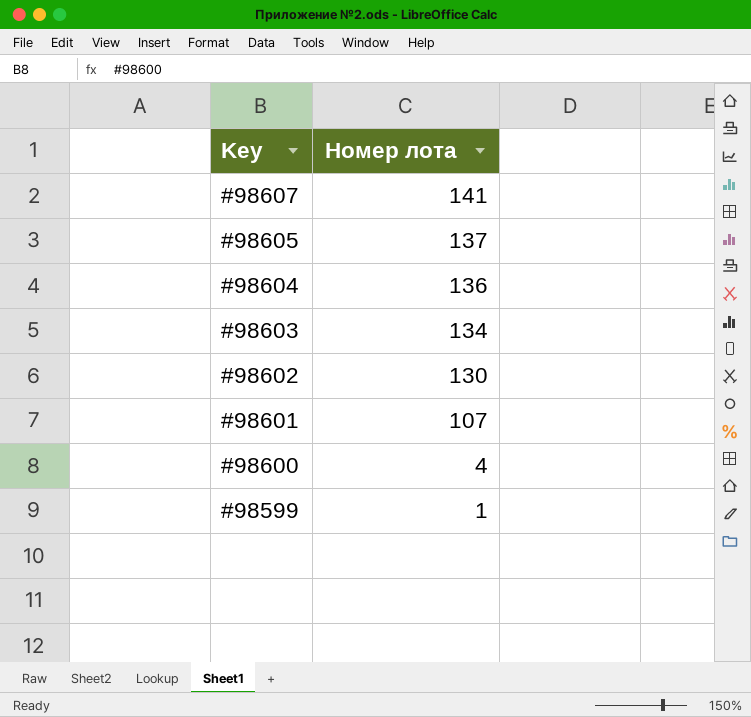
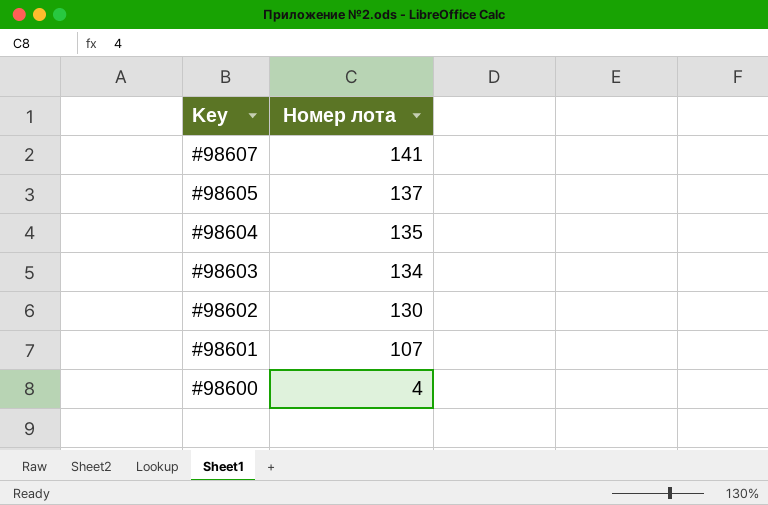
row #98599: 1 -> none
#98604 | Номер лота: 136 -> 135

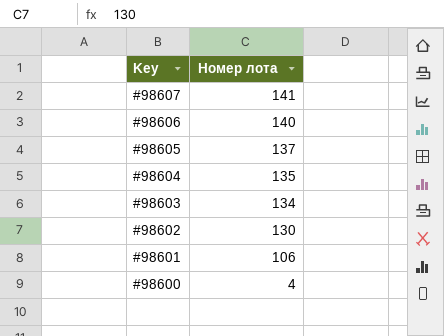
row #98606: none -> 140
#98601 | Номер лота: 107 -> 106

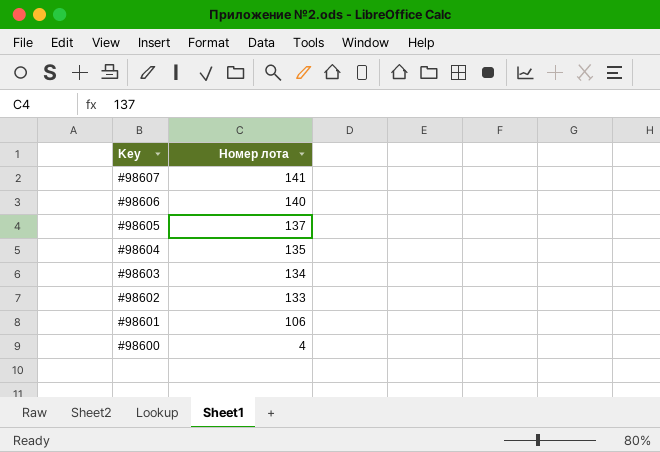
#98602 | Номер лота: 130 -> 133

